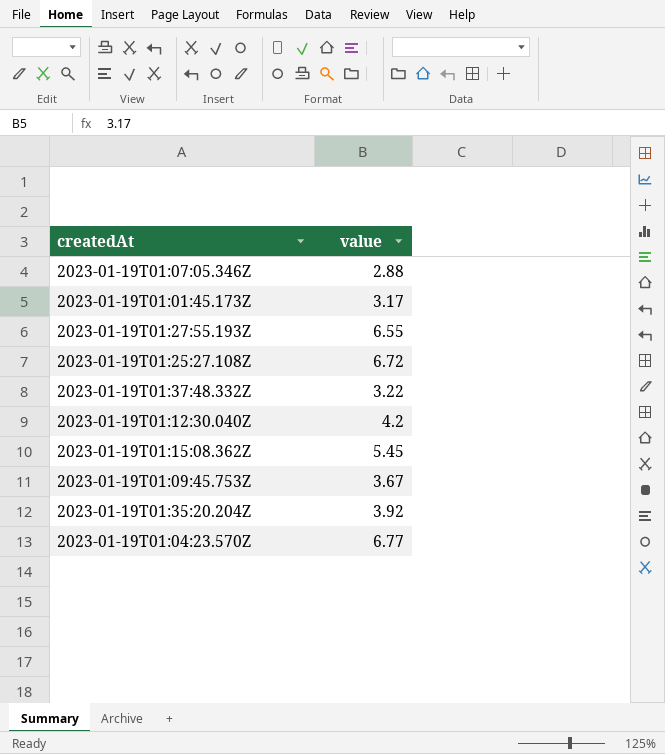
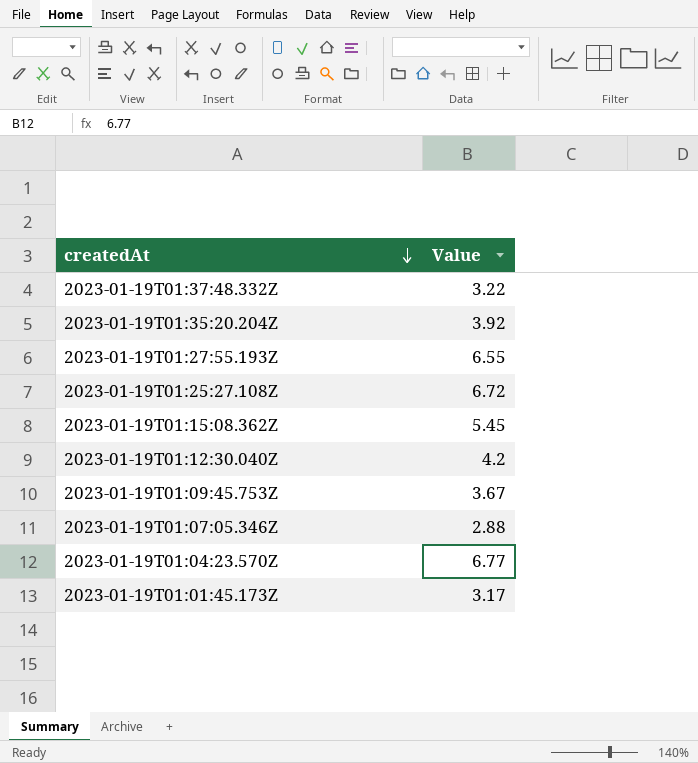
row order: none -> createdAt descending
column name: value -> Value

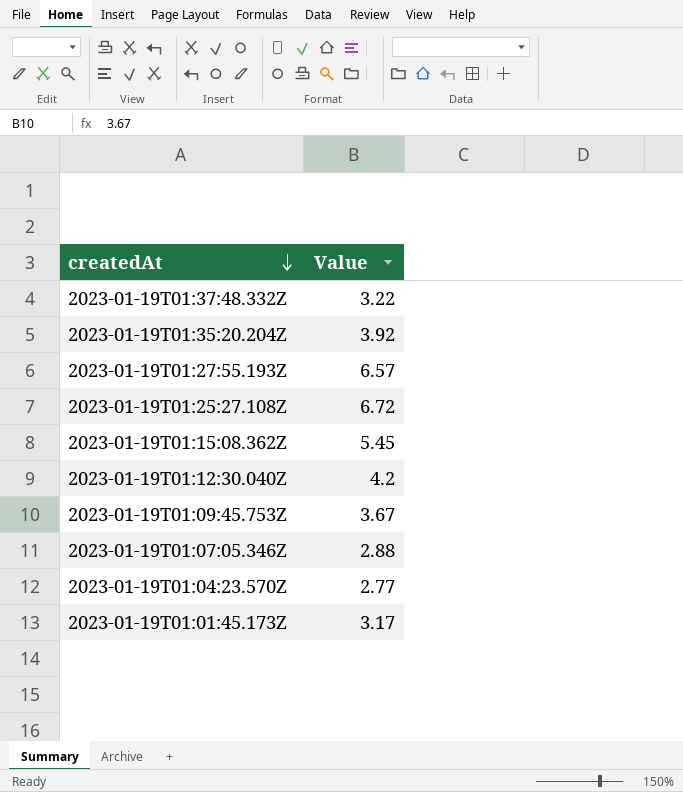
2023-01-19T01:27:55.193Z | Value: 6.55 -> 6.57
2023-01-19T01:04:23.570Z | Value: 6.77 -> 2.77

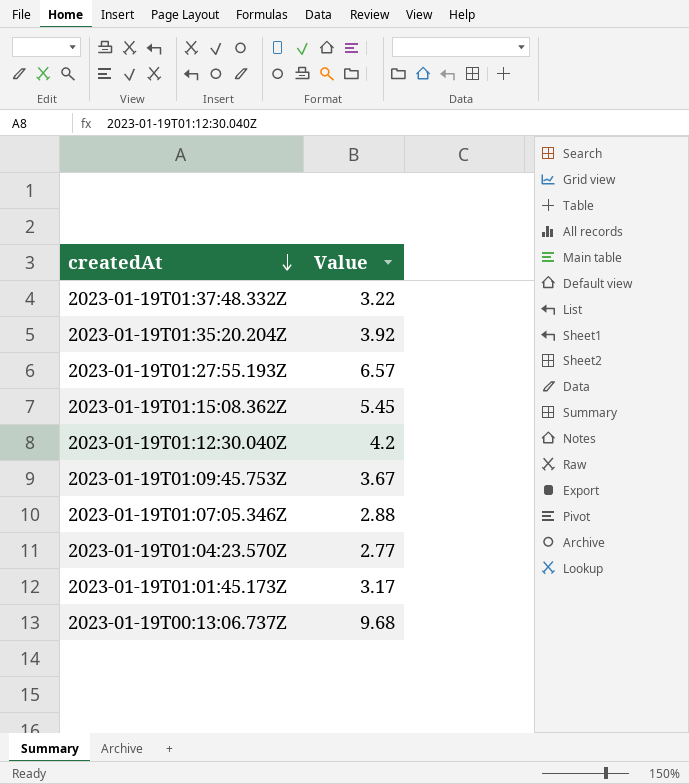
row 2023-01-19T01:25:27.108Z: 6.72 -> none
row 2023-01-19T00:13:06.737Z: none -> 9.68

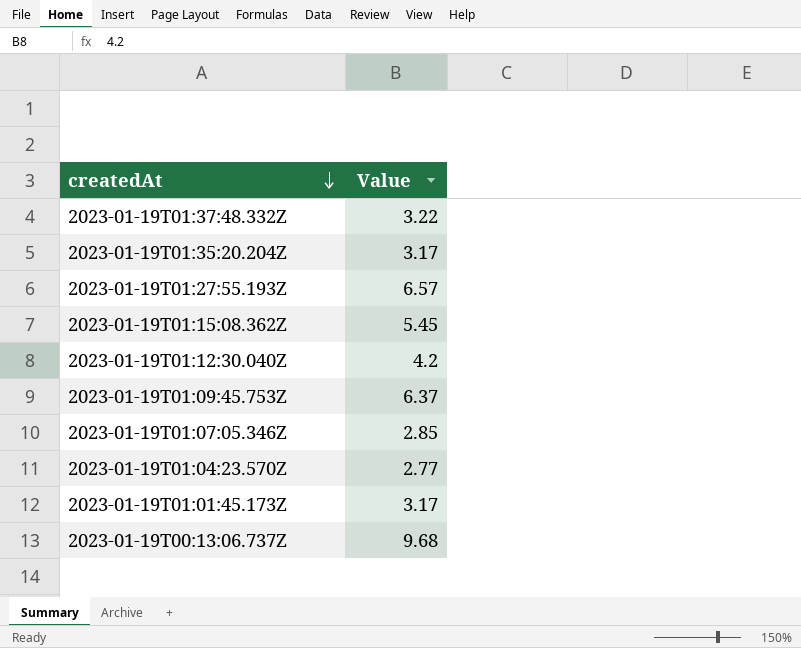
2023-01-19T01:35:20.204Z | Value: 3.92 -> 3.17
2023-01-19T01:09:45.753Z | Value: 3.67 -> 6.37
2023-01-19T01:07:05.346Z | Value: 2.88 -> 2.85

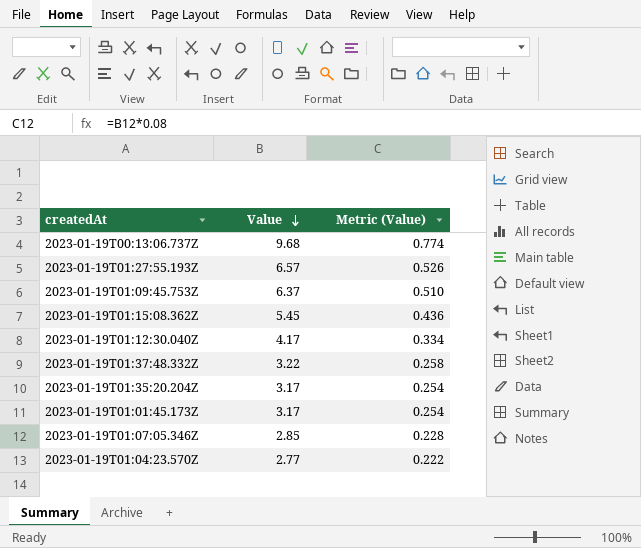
row order: createdAt descending -> Value descending
column Metric (Value) | formula: none -> [Value] * 0.08
2023-01-19T01:12:30.040Z | Value: 4.2 -> 4.17

